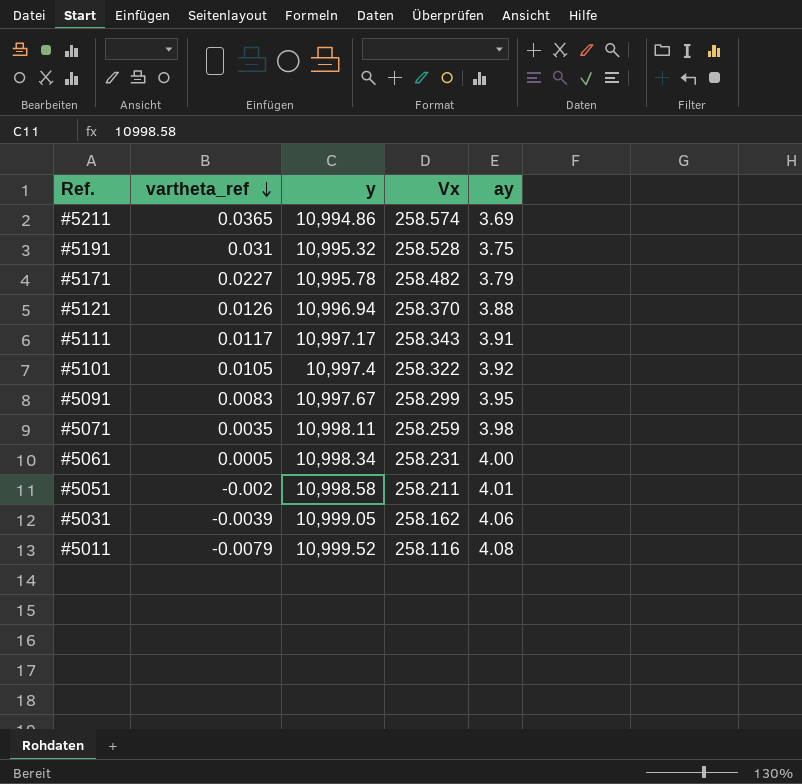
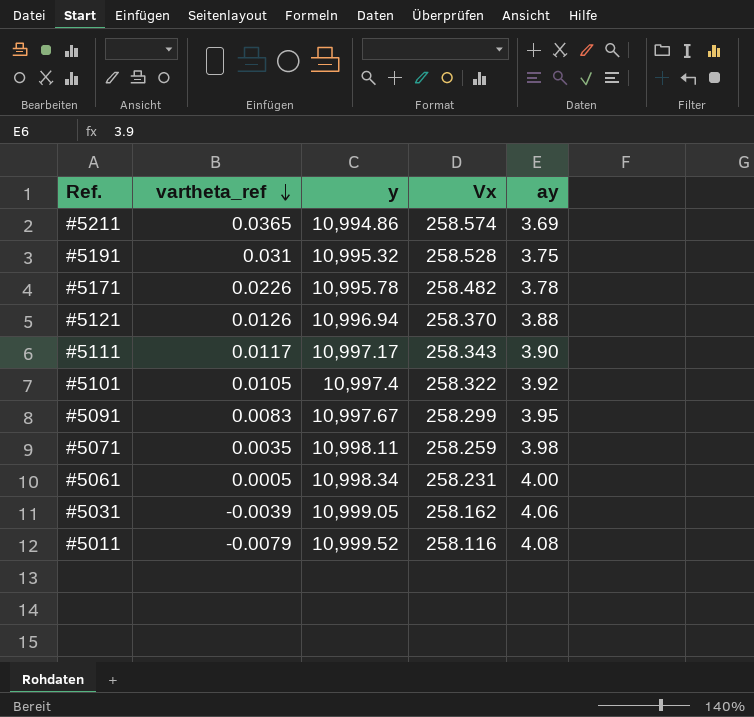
row #5051: -0.002 | 10,998.58 | 258.211 | 4.01 -> none
#5171 | vartheta_ref: 0.0227 -> 0.0226
#5171 | ay: 3.79 -> 3.78
#5111 | ay: 3.91 -> 3.90

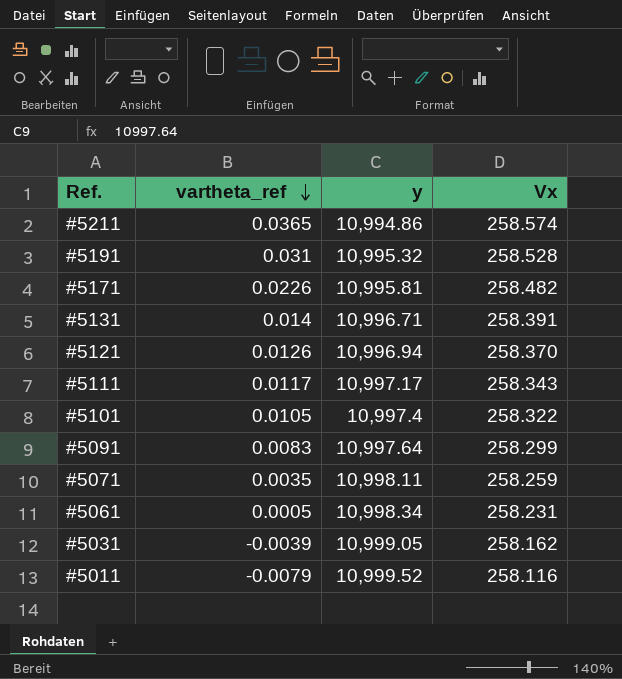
column ay | position: 5 -> none
#5171 | y: 10,995.78 -> 10,995.81
row #5131: none -> 0.014 | 10,996.71 | 258.391
#5091 | y: 10,997.67 -> 10,997.64

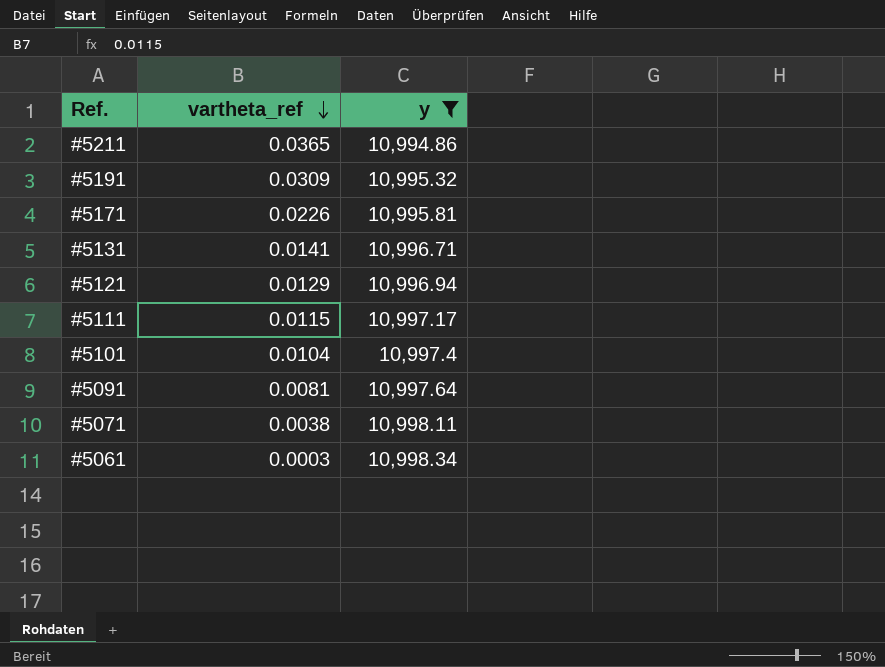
filter: none -> y <= 10,998.34
column Vx | position: 4 -> none
#5191 | vartheta_ref: 0.031 -> 0.0309
#5131 | vartheta_ref: 0.014 -> 0.0141
#5121 | vartheta_ref: 0.0126 -> 0.0129
#5111 | vartheta_ref: 0.0117 -> 0.0115
#5101 | vartheta_ref: 0.0105 -> 0.0104
#5091 | vartheta_ref: 0.0083 -> 0.0081
#5071 | vartheta_ref: 0.0035 -> 0.0038
#5061 | vartheta_ref: 0.0005 -> 0.0003

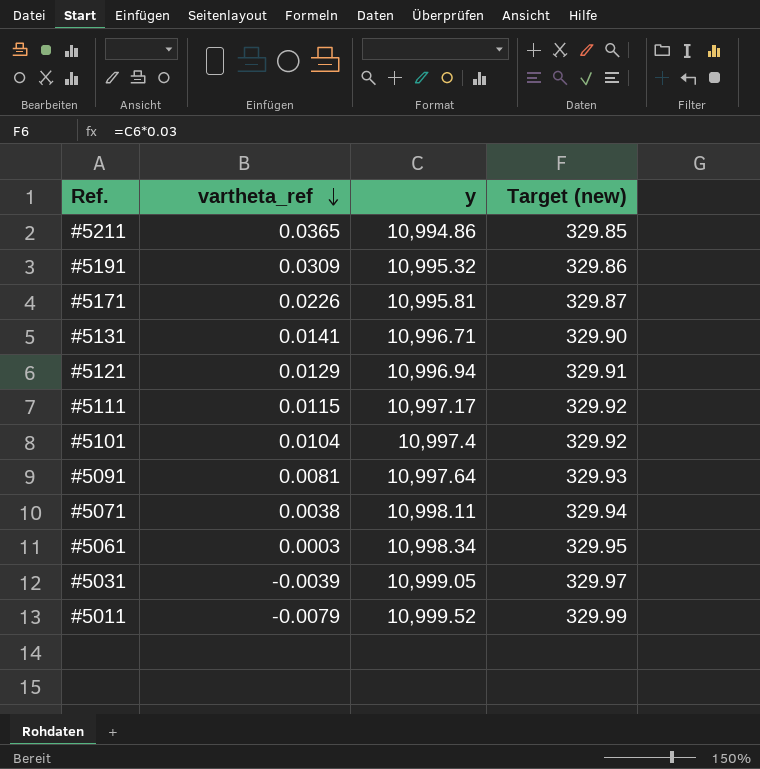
filter: y <= 10,998.34 -> none
column Target (new) | formula: none -> [y] * 0.03

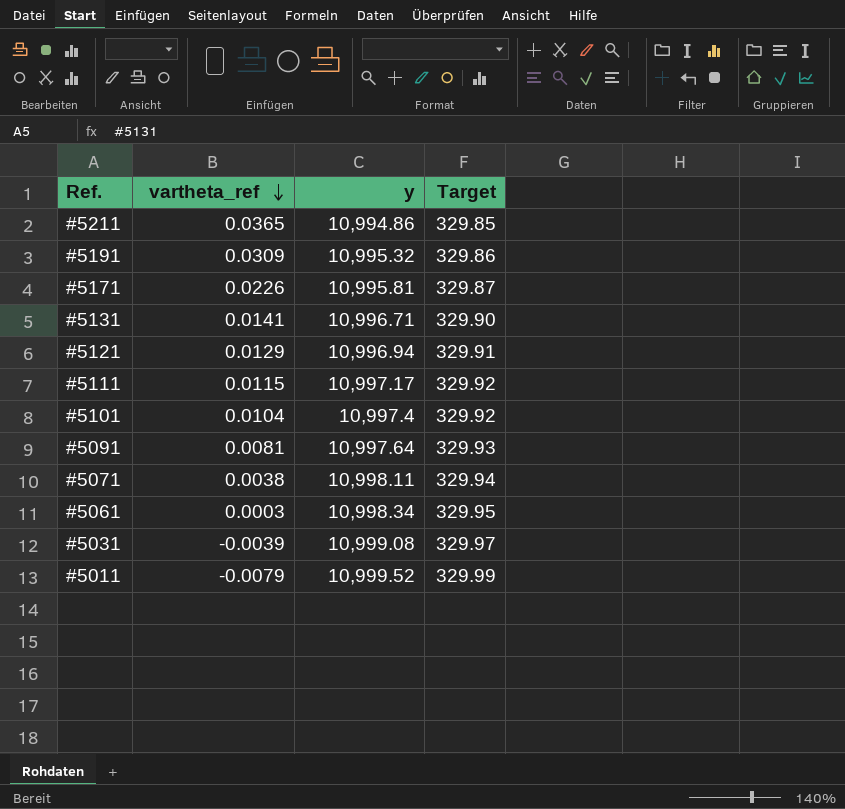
column name: Target (new) -> Target
#5031 | y: 10,999.05 -> 10,999.08

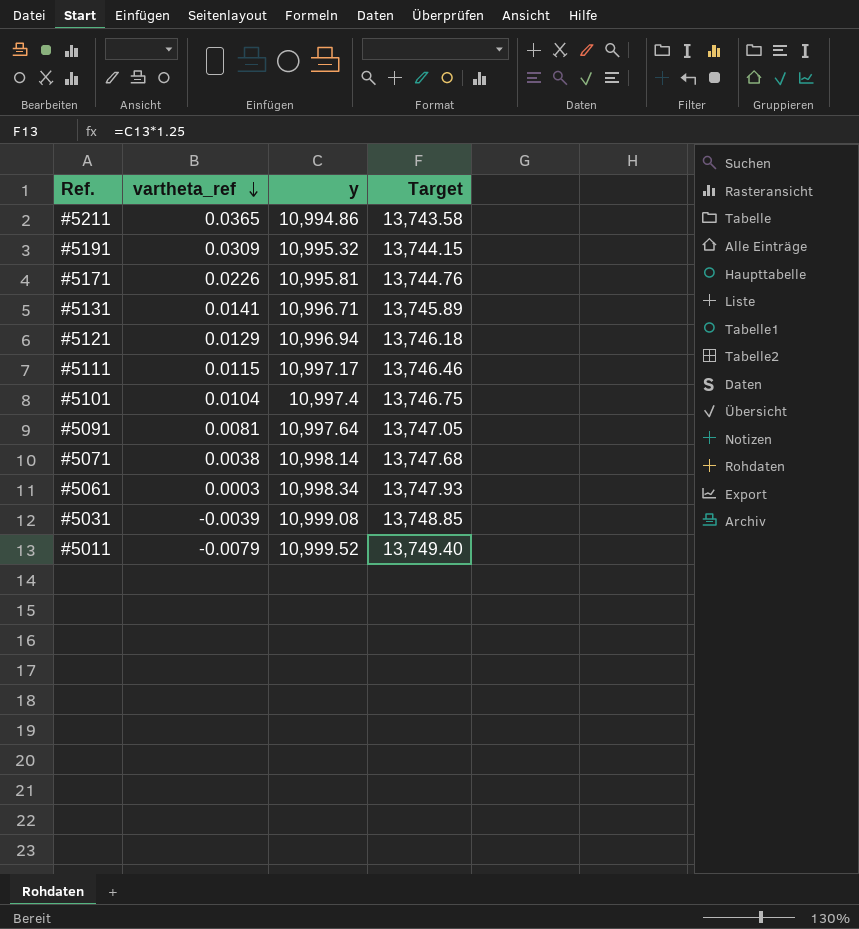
column Target | formula: [y] * 0.03 -> [y] * 1.25
#5071 | y: 10,998.11 -> 10,998.14

